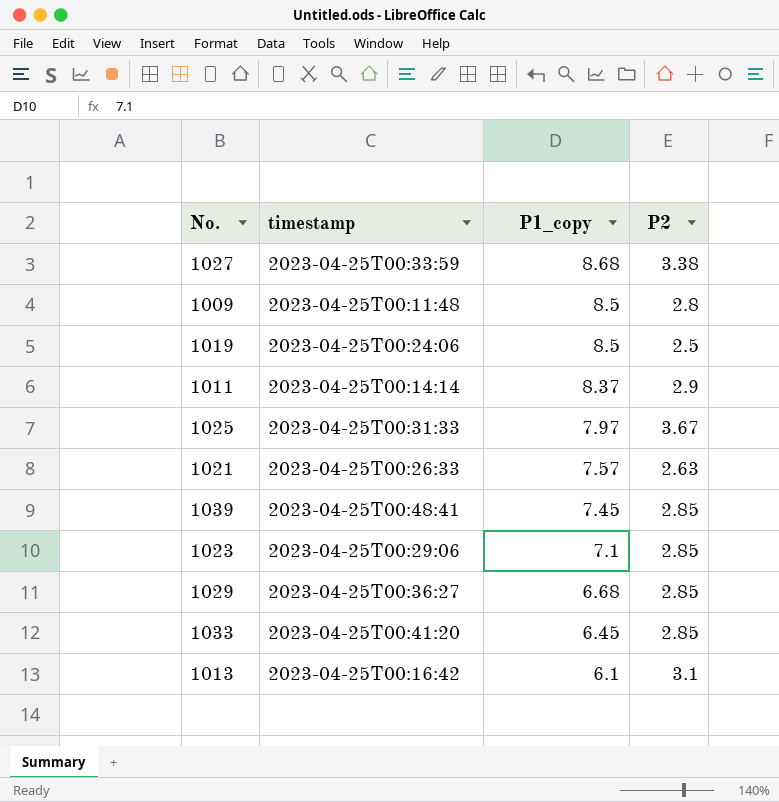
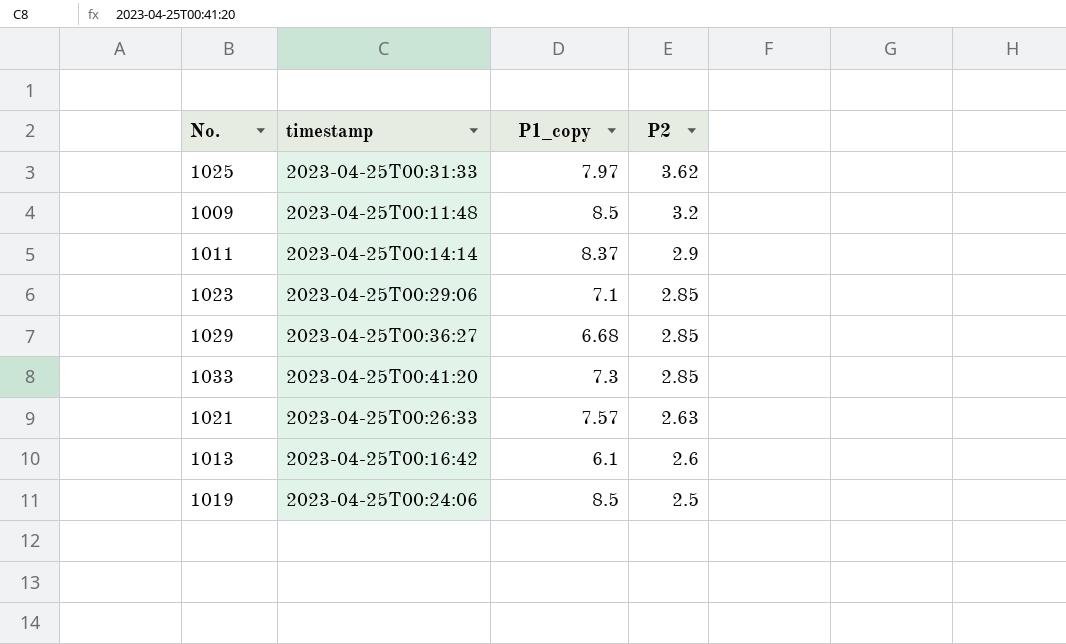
row order: P1_copy descending -> P2 descending
row 1027: 2023-04-25T00:33:59 | 8.68 | 3.38 -> none
row 1039: 2023-04-25T00:48:41 | 7.45 | 2.85 -> none
1025 | P2: 3.67 -> 3.62
1009 | P2: 2.8 -> 3.2
1033 | P1_copy: 6.45 -> 7.3
1013 | P2: 3.1 -> 2.6

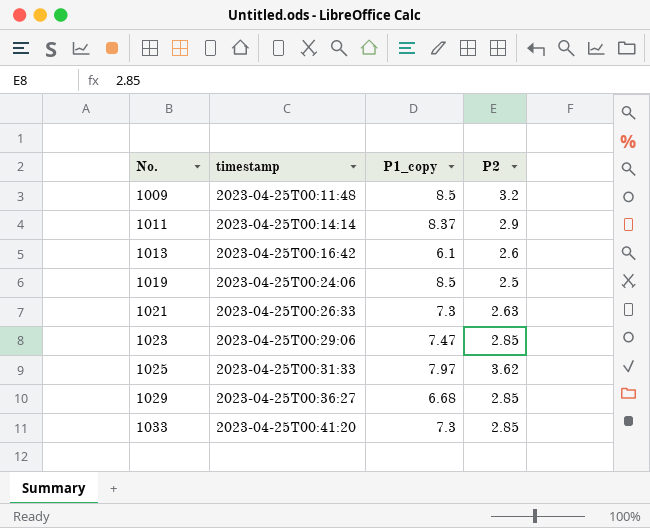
row order: P2 descending -> No. ascending
1021 | P1_copy: 7.57 -> 7.3
1023 | P1_copy: 7.1 -> 7.47

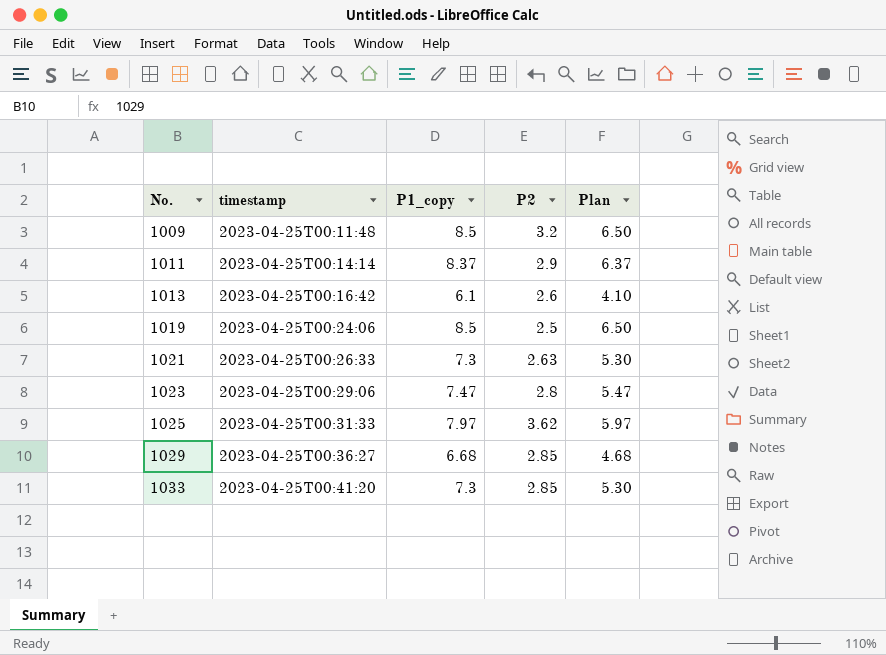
column Plan | formula: none -> [P1_copy] - 2
1023 | P2: 2.85 -> 2.8

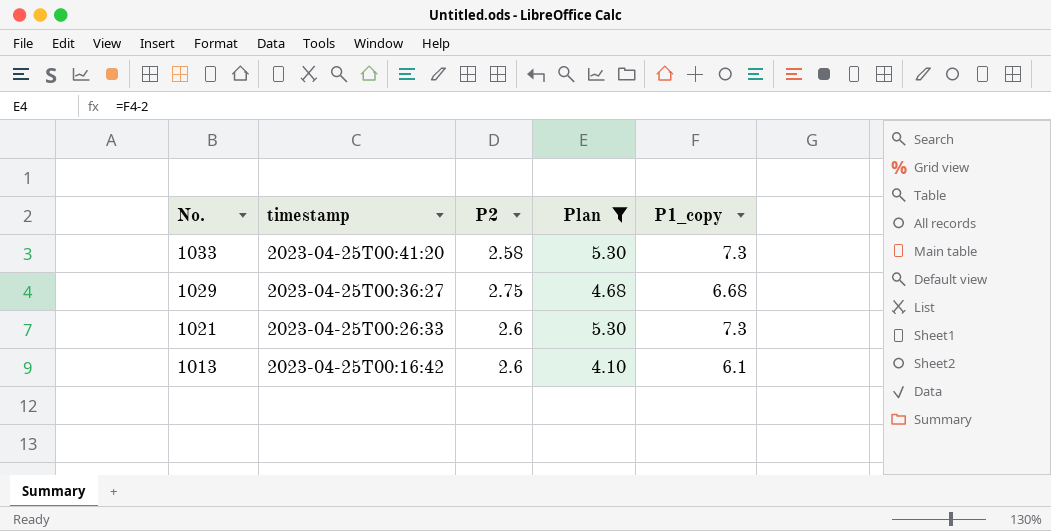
filter: none -> Plan <= 5.30
row order: No. ascending -> No. descending
column P1_copy | position: 3 -> 5
1033 | P2: 2.85 -> 2.58
1029 | P2: 2.85 -> 2.75
1021 | P2: 2.63 -> 2.6

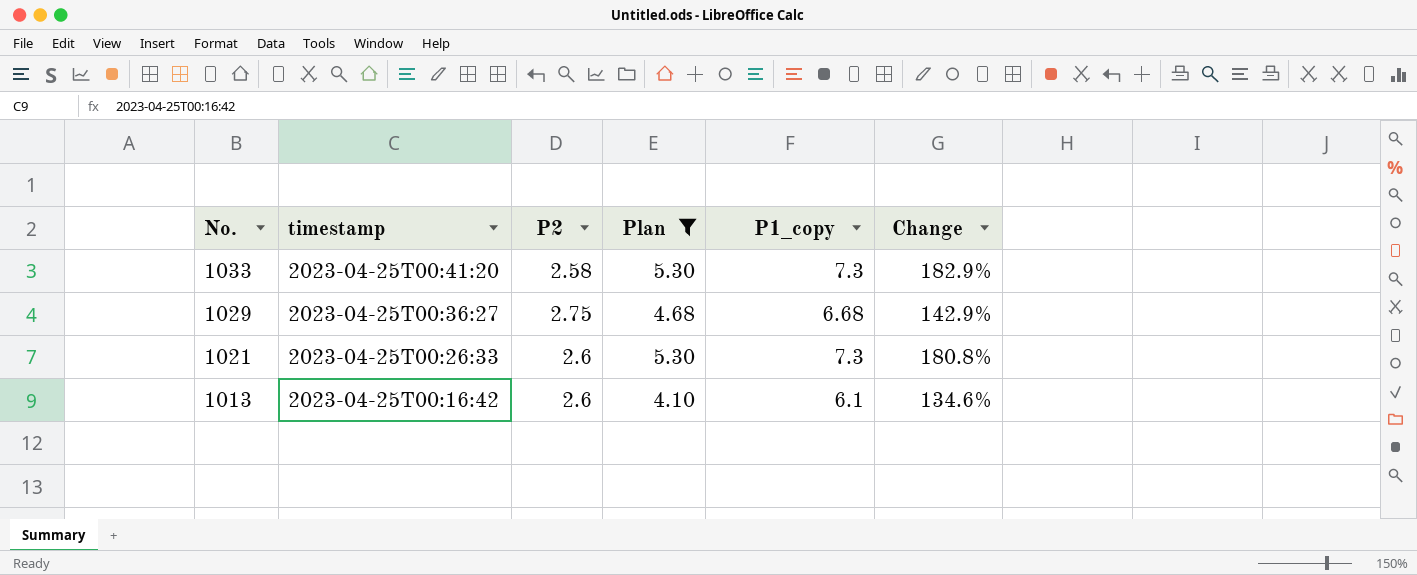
column Change | formula: none -> ([P1_copy] - [P2]) / [P2]

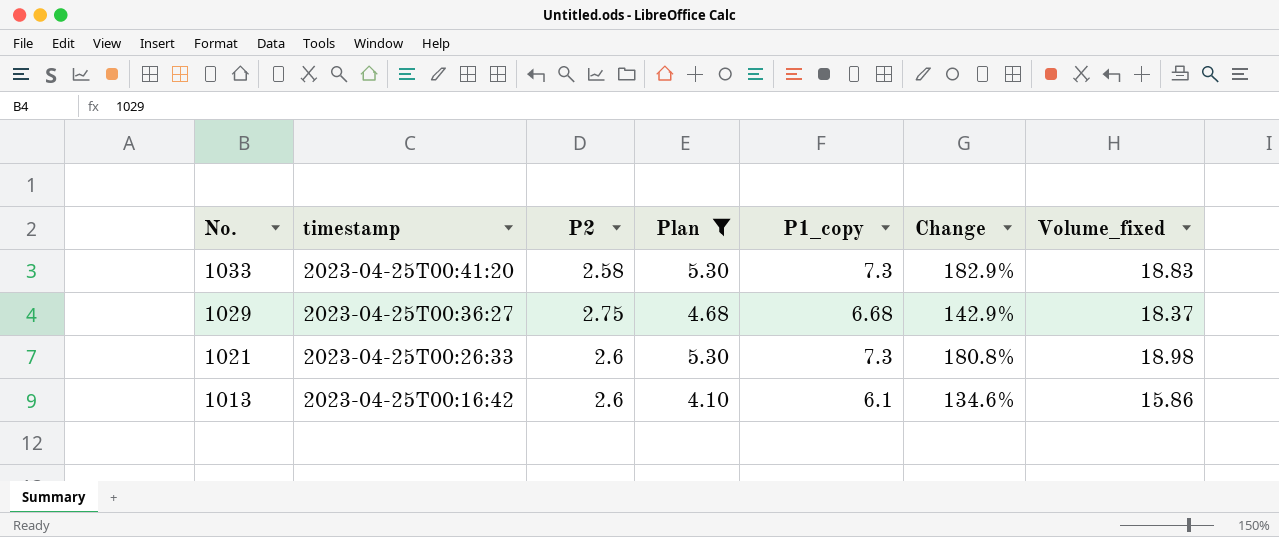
column Volume_fixed | formula: none -> [P2] * [P1_copy]

